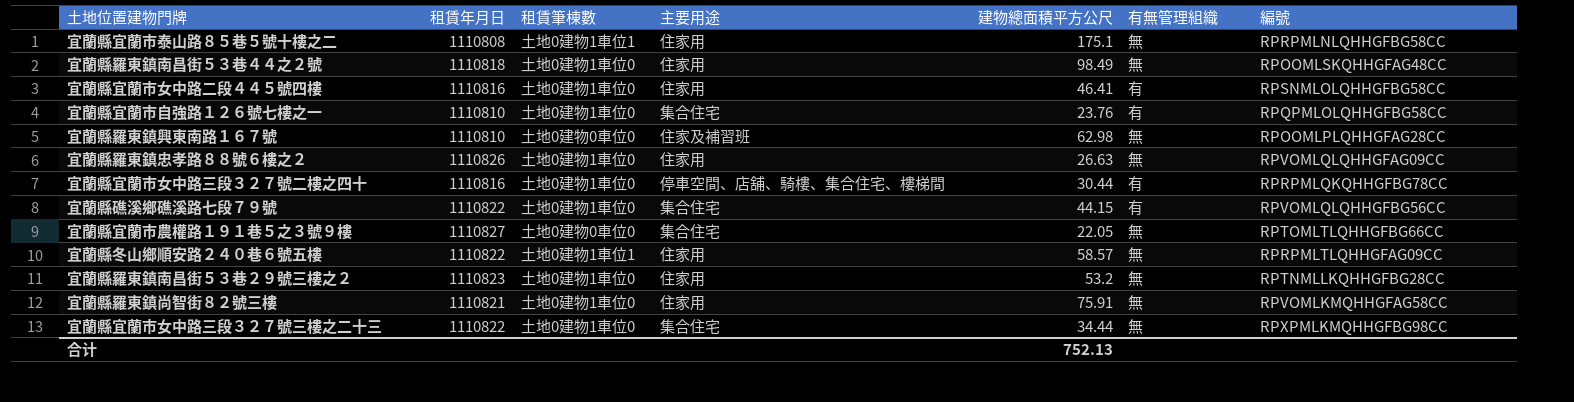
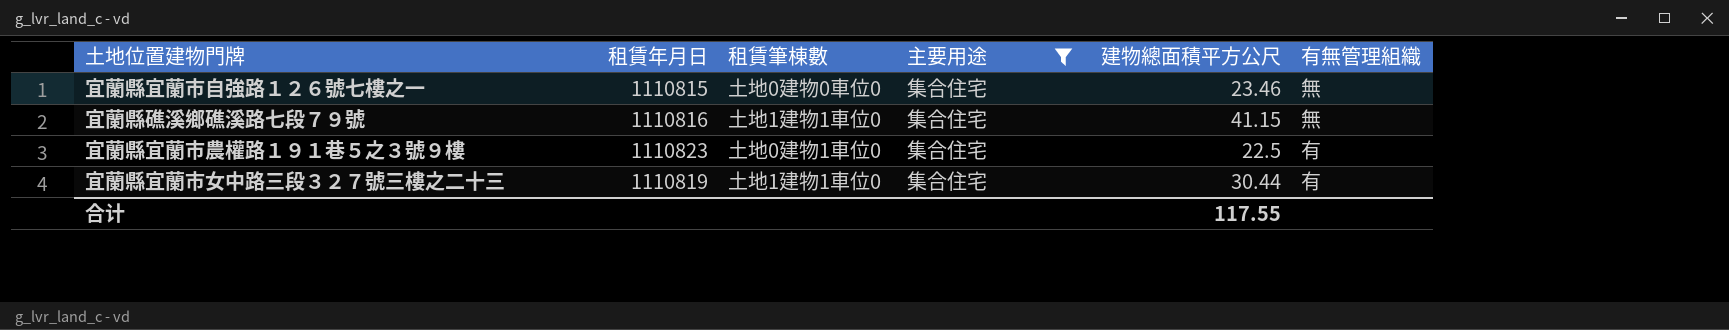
filter: none -> 主要用途 = 集合住宅
column 編號 | position: 7 -> none
宜蘭縣宜蘭市自強路１２６號七樓之一 | 租賃年月日: 1110810 -> 1110815
宜蘭縣宜蘭市自強路１２６號七樓之一 | 租賃筆棟數: 土地0建物1車位0 -> 土地0建物0車位0
宜蘭縣宜蘭市自強路１２６號七樓之一 | 建物總面積平方公尺: 23.76 -> 23.46
宜蘭縣宜蘭市自強路１２６號七樓之一 | 有無管理組織: 有 -> 無
宜蘭縣礁溪鄉礁溪路七段７９號 | 租賃年月日: 1110822 -> 1110816
宜蘭縣礁溪鄉礁溪路七段７９號 | 租賃筆棟數: 土地0建物1車位0 -> 土地1建物1車位0
宜蘭縣礁溪鄉礁溪路七段７９號 | 建物總面積平方公尺: 44.15 -> 41.15
宜蘭縣礁溪鄉礁溪路七段７９號 | 有無管理組織: 有 -> 無
宜蘭縣宜蘭市農權路１９１巷５之３號９樓 | 租賃年月日: 1110827 -> 1110823
宜蘭縣宜蘭市農權路１９１巷５之３號９樓 | 租賃筆棟數: 土地0建物0車位0 -> 土地0建物1車位0
宜蘭縣宜蘭市農權路１９１巷５之３號９樓 | 建物總面積平方公尺: 22.05 -> 22.5
宜蘭縣宜蘭市農權路１９１巷５之３號９樓 | 有無管理組織: 無 -> 有
宜蘭縣宜蘭市女中路三段３２７號三樓之二十三 | 租賃年月日: 1110822 -> 1110819
宜蘭縣宜蘭市女中路三段３２７號三樓之二十三 | 租賃筆棟數: 土地0建物1車位0 -> 土地1建物1車位0
宜蘭縣宜蘭市女中路三段３２７號三樓之二十三 | 建物總面積平方公尺: 34.44 -> 30.44
宜蘭縣宜蘭市女中路三段３２７號三樓之二十三 | 有無管理組織: 無 -> 有
合计 | 建物總面積平方公尺: 752.13 -> 117.55

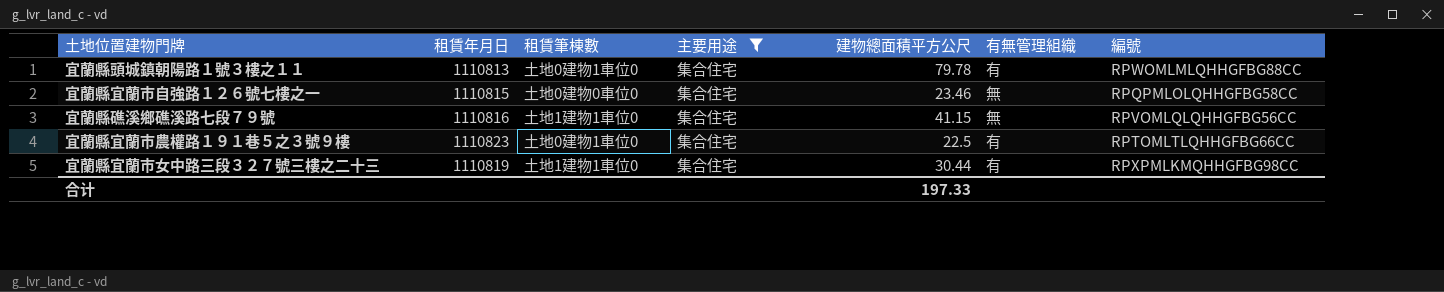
column 編號 | position: none -> 7
row 宜蘭縣頭城鎮朝陽路１號３樓之１１: none -> 1110813 | 土地0建物1車位0 | 集合住宅 | 79.78 | 有 | RPWOMLMLQHHGFBG88CC
合计 | 建物總面積平方公尺: 117.55 -> 197.33

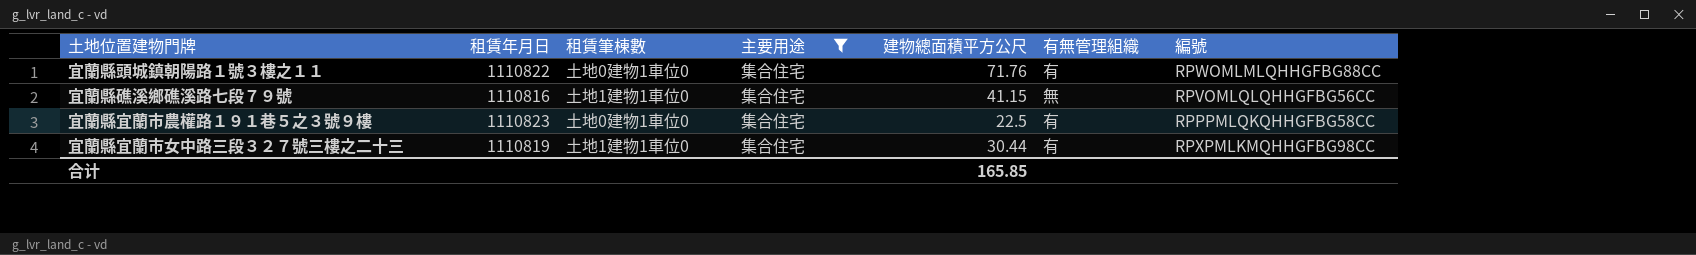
row 宜蘭縣宜蘭市自強路１２６號七樓之一: 1110815 | 土地0建物0車位0 | 集合住宅 | 23.46 | 無 | RPQPMLOLQHHGFBG58CC -> none
宜蘭縣頭城鎮朝陽路１號３樓之１１ | 租賃年月日: 1110813 -> 1110822
宜蘭縣頭城鎮朝陽路１號３樓之１１ | 建物總面積平方公尺: 79.78 -> 71.76
宜蘭縣宜蘭市農權路１９１巷５之３號９樓 | 編號: RPTOMLTLQHHGFBG66CC -> RPPPMLQKQHHGFBG58CC
合计 | 建物總面積平方公尺: 197.33 -> 165.85

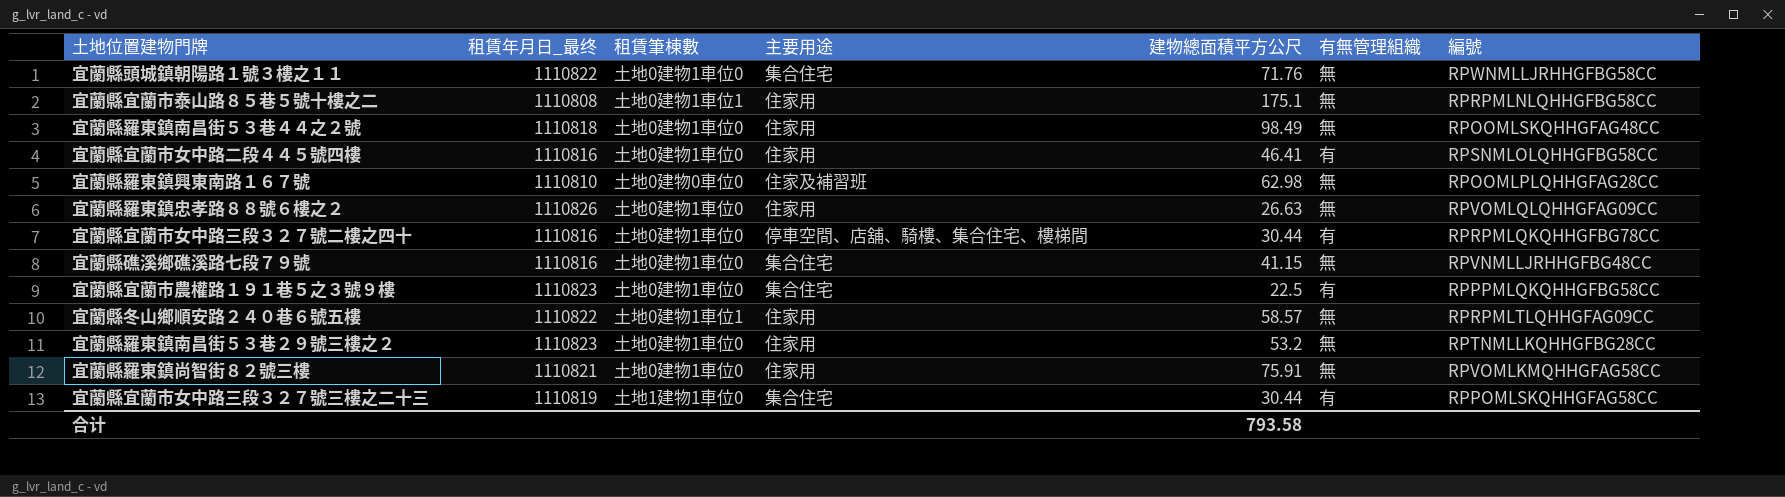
filter: 主要用途 = 集合住宅 -> none
column name: 租賃年月日 -> 租賃年月日_最终
宜蘭縣頭城鎮朝陽路１號３樓之１１ | 有無管理組織: 有 -> 無
宜蘭縣頭城鎮朝陽路１號３樓之１１ | 編號: RPWOMLMLQHHGFBG88CC -> RPWNMLLJRHHGFBG58CC
宜蘭縣礁溪鄉礁溪路七段７９號 | 租賃筆棟數: 土地1建物1車位0 -> 土地0建物1車位0
宜蘭縣礁溪鄉礁溪路七段７９號 | 編號: RPVOMLQLQHHGFBG56CC -> RPVNMLLJRHHGFBG48CC
宜蘭縣宜蘭市女中路三段３２７號三樓之二十三 | 編號: RPXPMLKMQHHGFBG98CC -> RPPOMLSKQHHGFAG58CC
合计 | 建物總面積平方公尺: 165.85 -> 793.58

